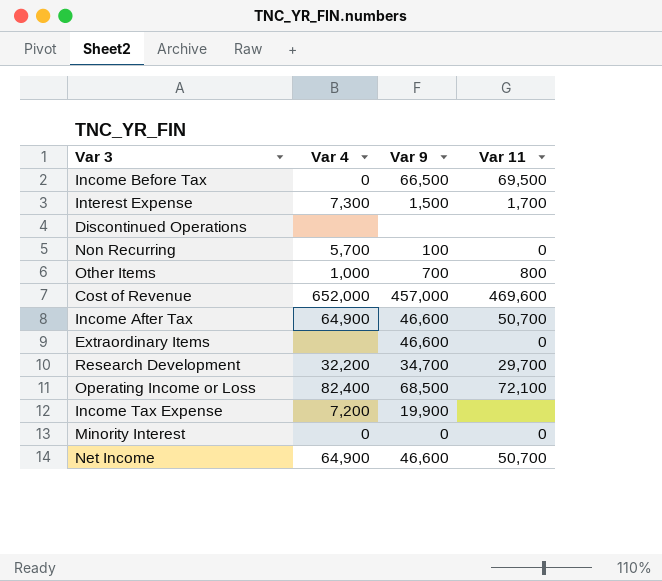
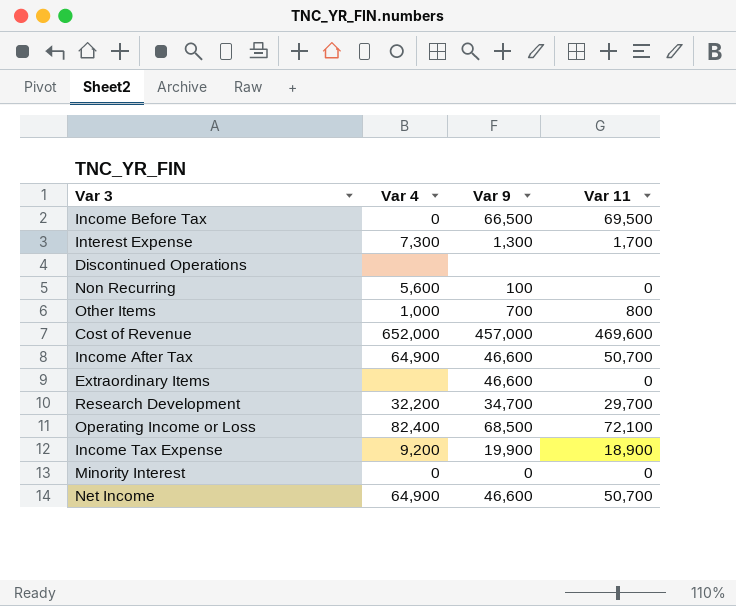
Interest Expense | Var 9: 1,500 -> 1,300
Non Recurring | Var 4: 5,700 -> 5,600
Income Tax Expense | Var 4: 7,200 -> 9,200
Income Tax Expense | Var 11: none -> 18,900

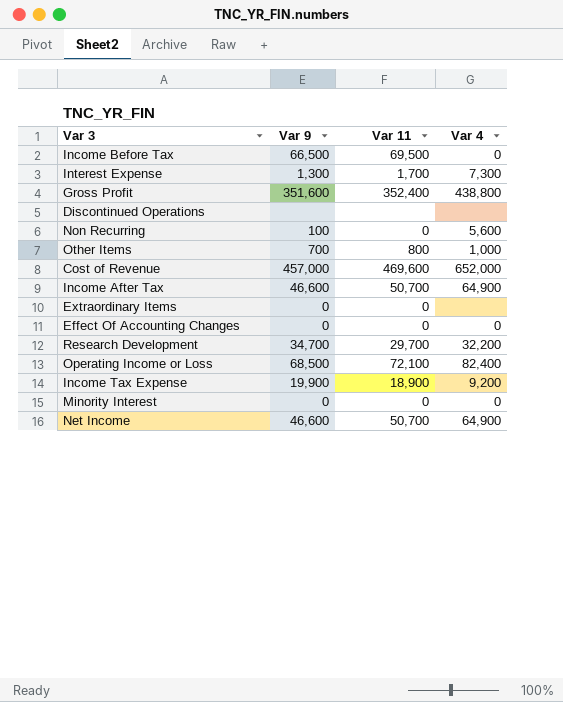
column Var 4 | position: 2 -> 4
row Gross Profit: none -> 351,600 | 352,400 | 438,800
Extraordinary Items | Var 9: 46,600 -> 0
row Effect Of Accounting Changes: none -> 0 | 0 | 0

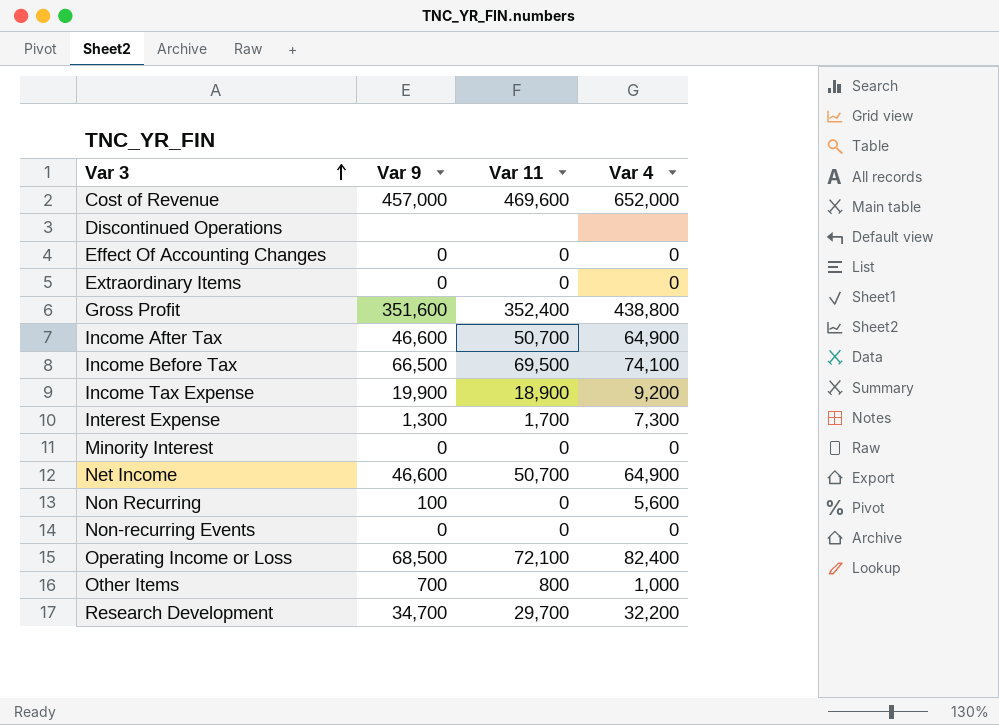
row order: none -> Var 3 ascending
Extraordinary Items | Var 4: none -> 0
Income Before Tax | Var 4: 0 -> 74,100
row Non-recurring Events: none -> 0 | 0 | 0

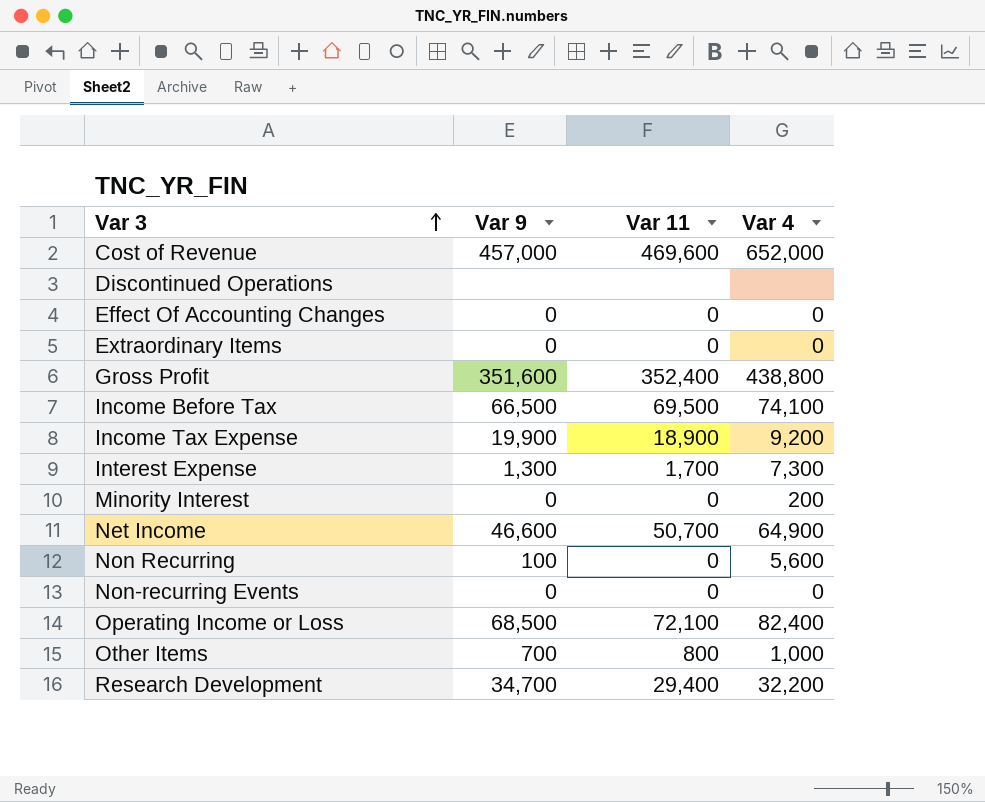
row Income After Tax: 46,600 | 50,700 | 64,900 -> none
Minority Interest | Var 4: 0 -> 200
Research Development | Var 11: 29,700 -> 29,400

